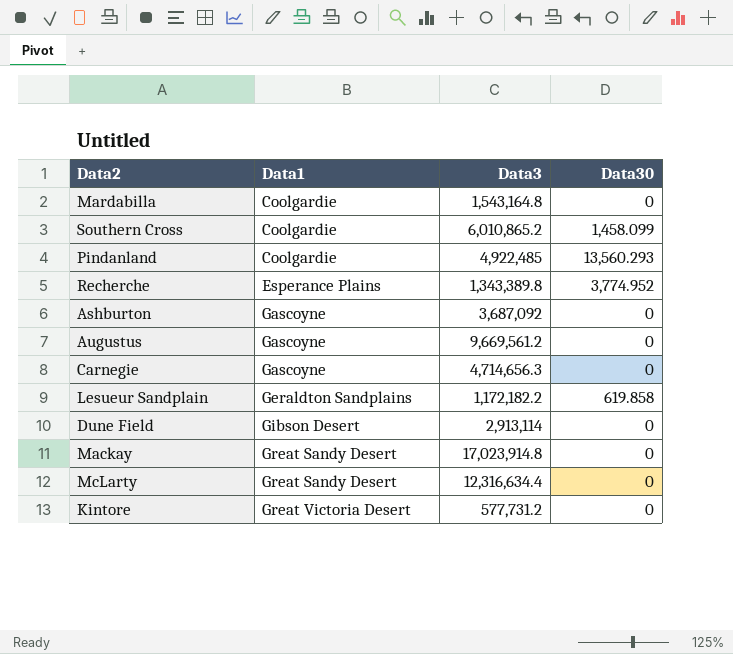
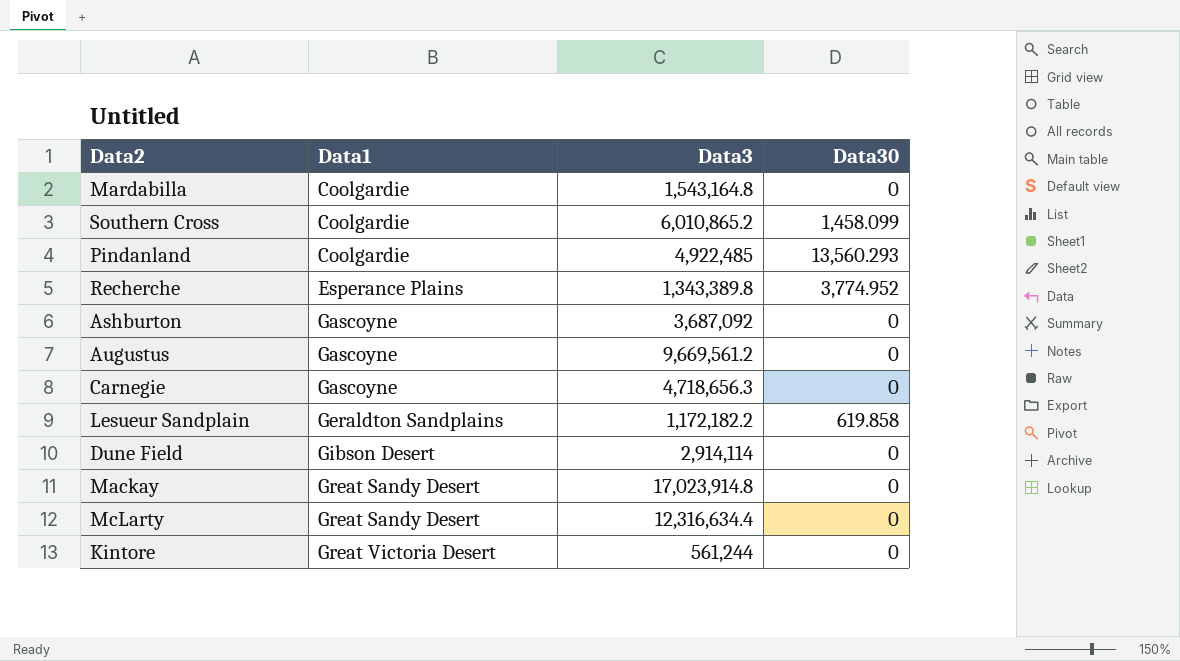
Carnegie | Data3: 4,714,656.3 -> 4,718,656.3
Dune Field | Data3: 2,913,114 -> 2,914,114
Kintore | Data3: 577,731.2 -> 561,244

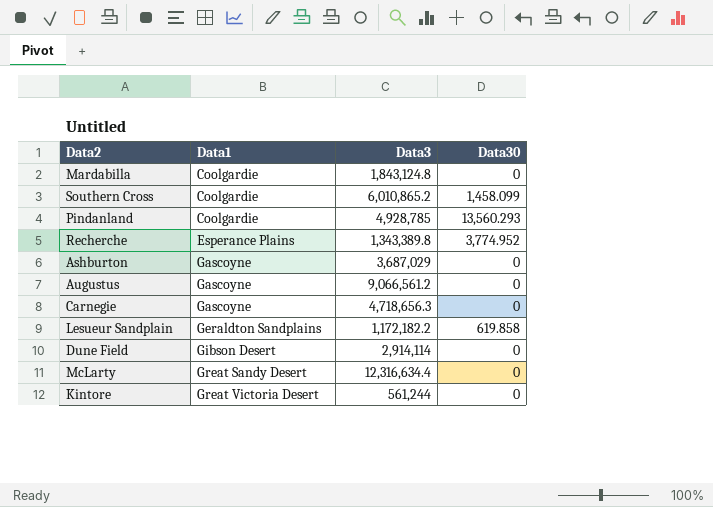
row Mackay: Great Sandy Desert | 17,023,914.8 | 0 -> none
Mardabilla | Data3: 1,543,164.8 -> 1,843,124.8
Pindanland | Data3: 4,922,485 -> 4,928,785
Ashburton | Data3: 3,687,092 -> 3,687,029
Augustus | Data3: 9,669,561.2 -> 9,066,561.2

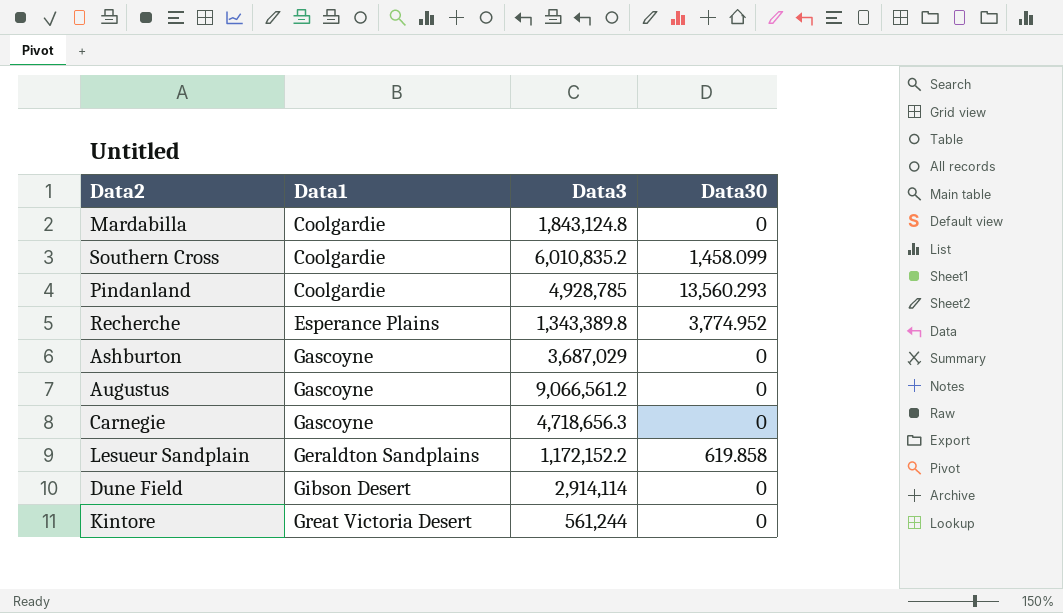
row McLarty: Great Sandy Desert | 12,316,634.4 | 0 -> none
Southern Cross | Data3: 6,010,865.2 -> 6,010,835.2
Lesueur Sandplain | Data3: 1,172,182.2 -> 1,172,152.2

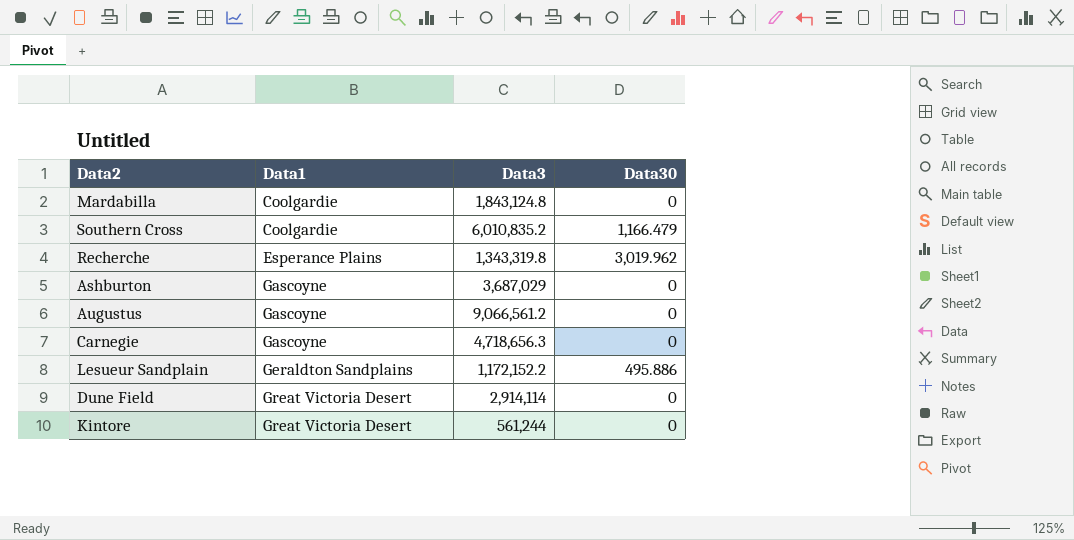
row Pindanland: Coolgardie | 4,928,785 | 13,560.293 -> none
Southern Cross | Data30: 1,458.099 -> 1,166.479
Recherche | Data3: 1,343,389.8 -> 1,343,319.8
Recherche | Data30: 3,774.952 -> 3,019.962
Lesueur Sandplain | Data30: 619.858 -> 495.886
Dune Field | Data1: Gibson Desert -> Great Victoria Desert

